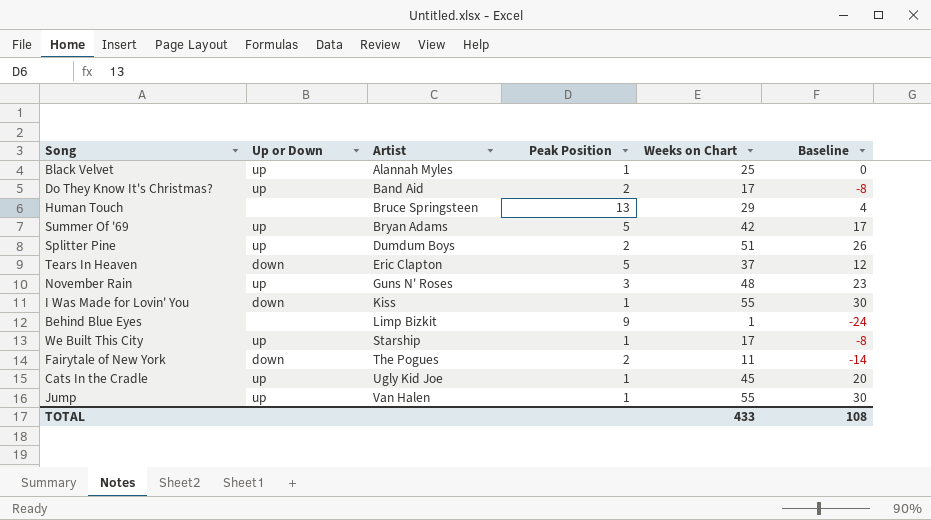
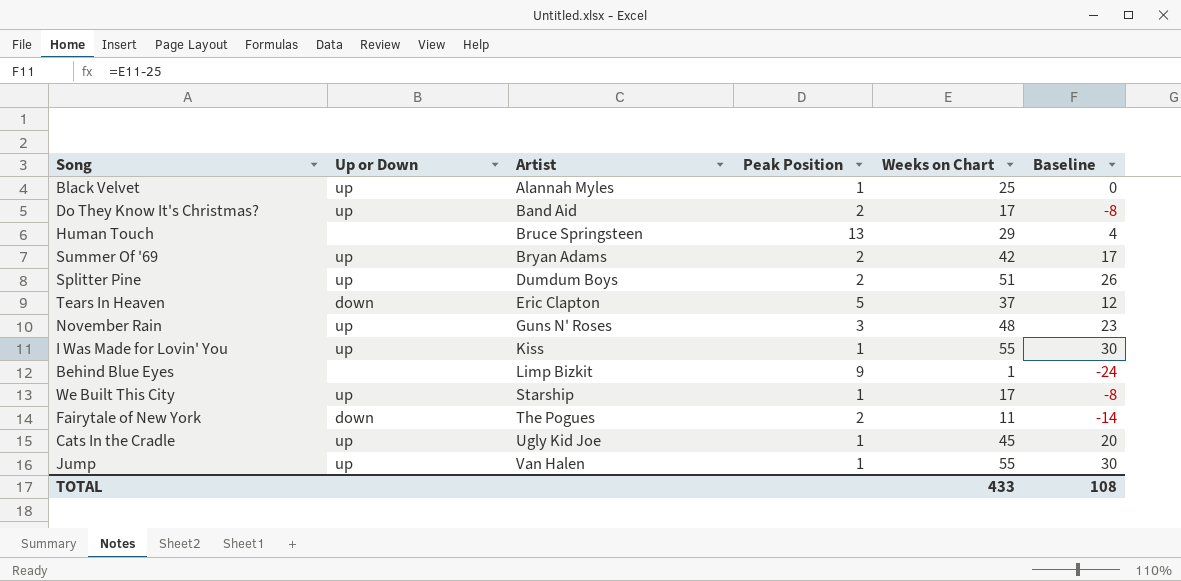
Summer Of '69 | Peak Position: 5 -> 2
I Was Made for Lovin' You | Up or Down: down -> up

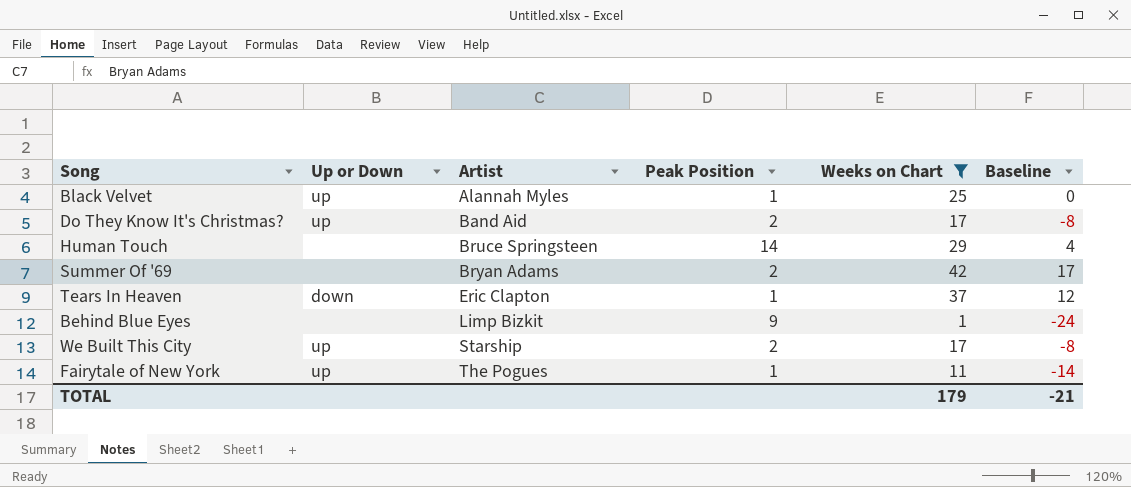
filter: none -> Weeks on Chart <= 42
Human Touch | Peak Position: 13 -> 14
Summer Of '69 | Up or Down: up -> none
Tears In Heaven | Peak Position: 5 -> 1
We Built This City | Peak Position: 1 -> 2
Fairytale of New York | Up or Down: down -> up
Fairytale of New York | Peak Position: 2 -> 1
TOTAL | Weeks on Chart: 433 -> 179
TOTAL | Baseline: 108 -> -21

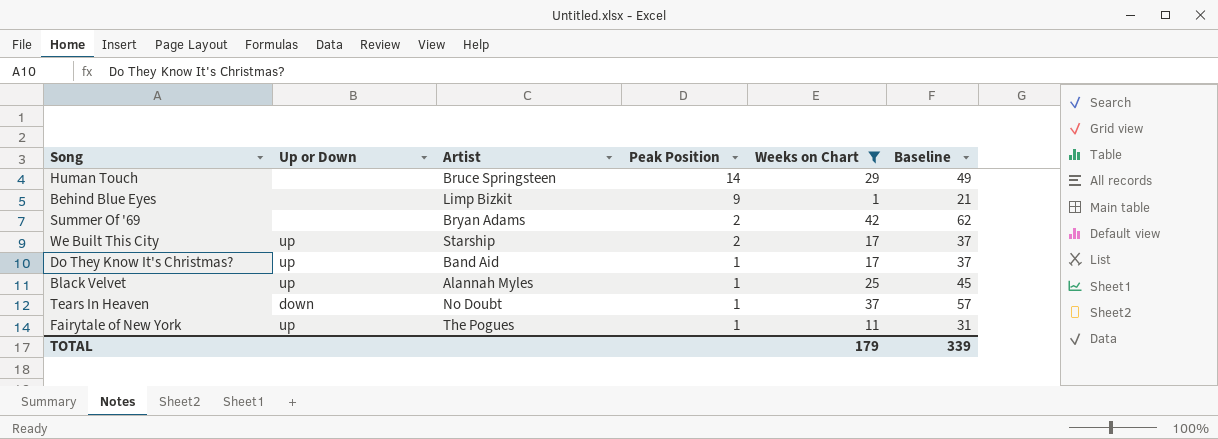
row order: Artist ascending -> Peak Position descending
column Baseline | formula: [Weeks on Chart] - 25 -> [Weeks on Chart] + 20
Do They Know It's Christmas? | Peak Position: 2 -> 1
Tears In Heaven | Artist: Eric Clapton -> No Doubt
TOTAL | Baseline: -21 -> 339

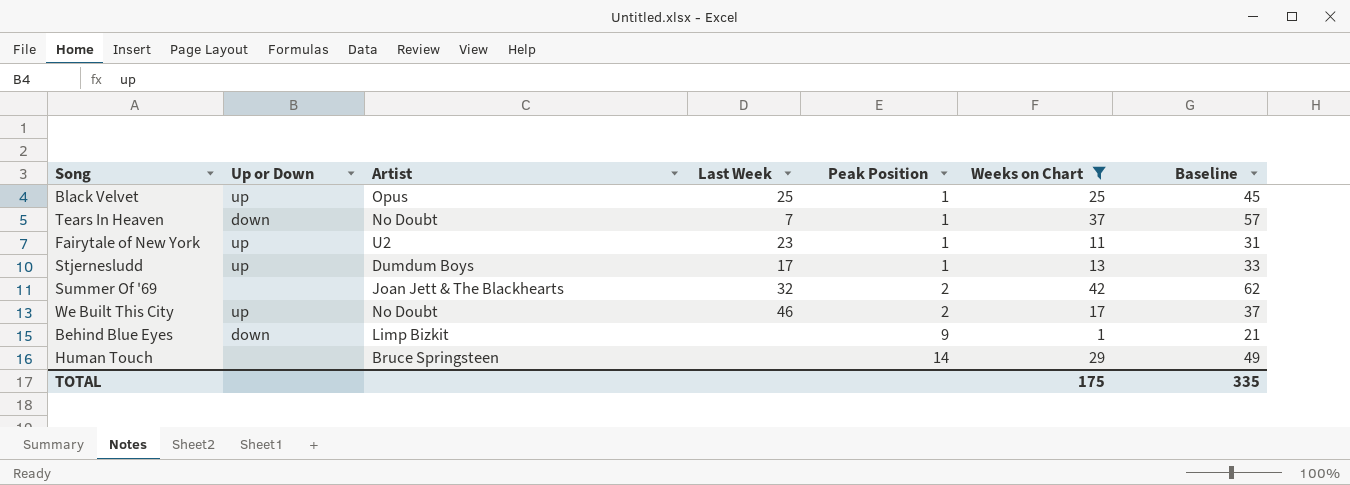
row order: Peak Position descending -> Peak Position ascending
column Last Week | position: none -> 4
row Do They Know It's Christmas?: up | Band Aid | 1 | 17 | 37 -> none
Black Velvet | Artist: Alannah Myles -> Opus
Fairytale of New York | Artist: The Pogues -> U2
row Stjernesludd: none -> up | Dumdum Boys | 17 | 1 | 13 | 33
Summer Of '69 | Artist: Bryan Adams -> Joan Jett & The Blackhearts
We Built This City | Artist: Starship -> No Doubt
Behind Blue Eyes | Up or Down: none -> down
TOTAL | Weeks on Chart: 179 -> 175
TOTAL | Baseline: 339 -> 335

